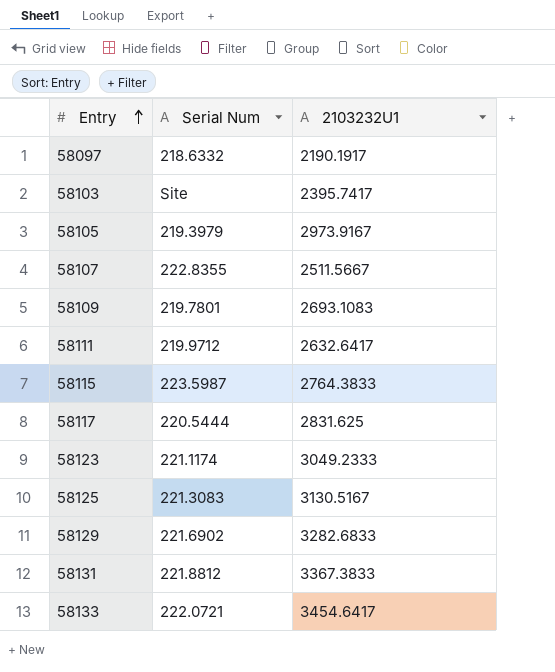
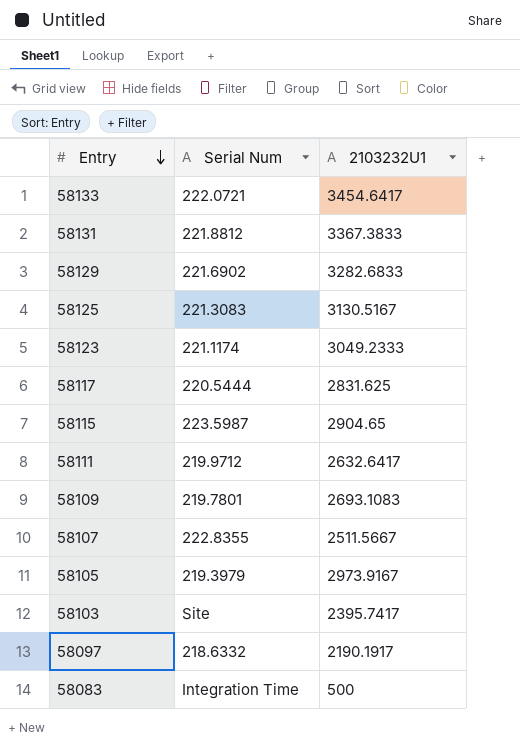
row order: Entry ascending -> Entry descending
58115 | 2103232U1: 2764.3833 -> 2904.65
row 58083: none -> Integration Time | 500

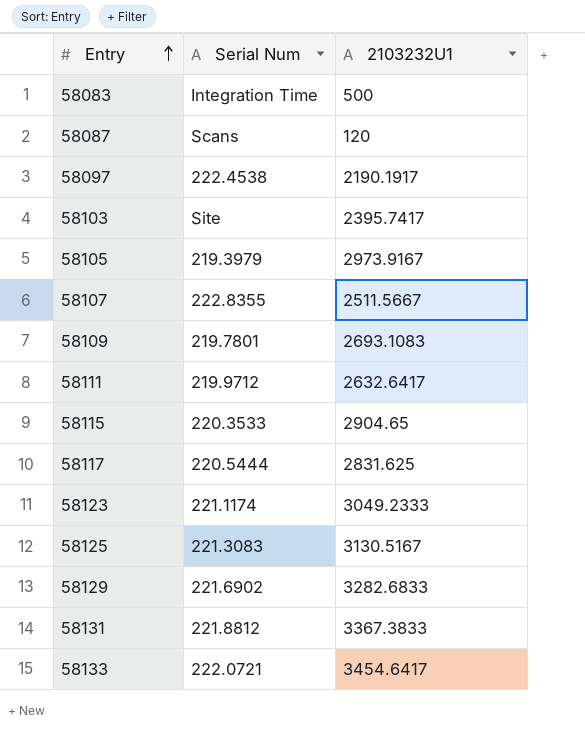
row order: Entry descending -> Entry ascending
row 58087: none -> Scans | 120
58097 | Serial Num: 218.6332 -> 222.4538
58115 | Serial Num: 223.5987 -> 220.3533

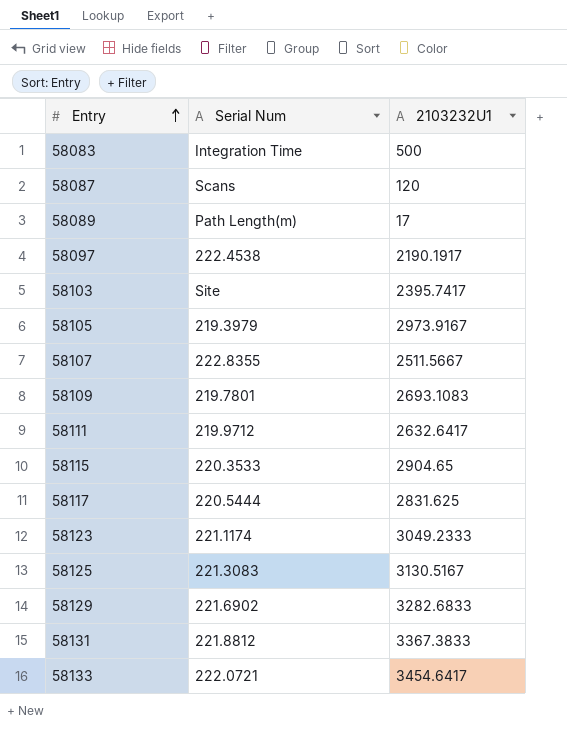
row 58089: none -> Path Length(m) | 17

